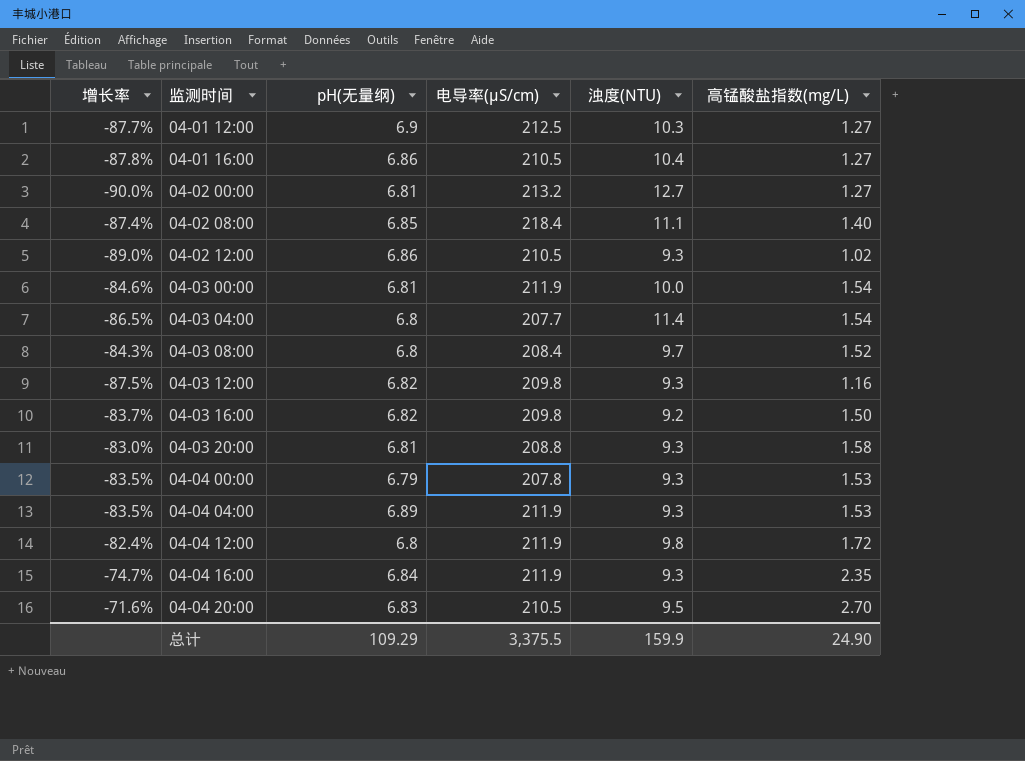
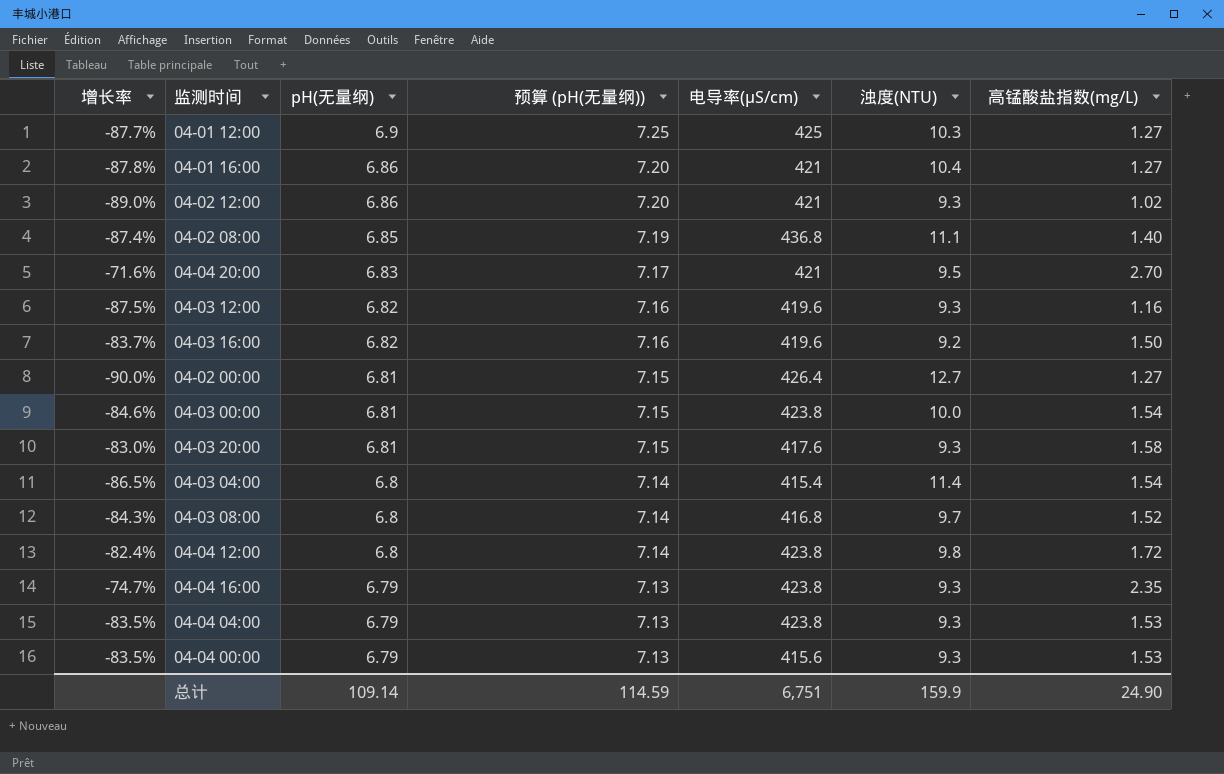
row order: 监测时间 ascending -> pH(无量纲) descending
column 预算 (pH(无量纲)) | formula: none -> [pH(无量纲)] * 1.05
04-01 12:00 | 电导率(μS/cm): 212.5 -> 425
04-01 16:00 | 电导率(μS/cm): 210.5 -> 421
04-02 12:00 | 电导率(μS/cm): 210.5 -> 421
04-02 08:00 | 电导率(μS/cm): 218.4 -> 436.8
04-04 20:00 | 电导率(μS/cm): 210.5 -> 421
04-03 12:00 | 电导率(μS/cm): 209.8 -> 419.6
04-03 16:00 | 电导率(μS/cm): 209.8 -> 419.6
04-02 00:00 | 电导率(μS/cm): 213.2 -> 426.4
04-03 00:00 | 电导率(μS/cm): 211.9 -> 423.8
04-03 20:00 | 电导率(μS/cm): 208.8 -> 417.6
04-03 04:00 | 电导率(μS/cm): 207.7 -> 415.4
04-03 08:00 | 电导率(μS/cm): 208.4 -> 416.8
04-04 12:00 | 电导率(μS/cm): 211.9 -> 423.8
04-04 16:00 | pH(无量纲): 6.84 -> 6.79
04-04 16:00 | 电导率(μS/cm): 211.9 -> 423.8
04-04 04:00 | pH(无量纲): 6.89 -> 6.79
04-04 04:00 | 电导率(μS/cm): 211.9 -> 423.8
04-04 00:00 | 电导率(μS/cm): 207.8 -> 415.6
总计 | pH(无量纲): 109.29 -> 109.14
总计 | 电导率(μS/cm): 3,375.5 -> 6,751

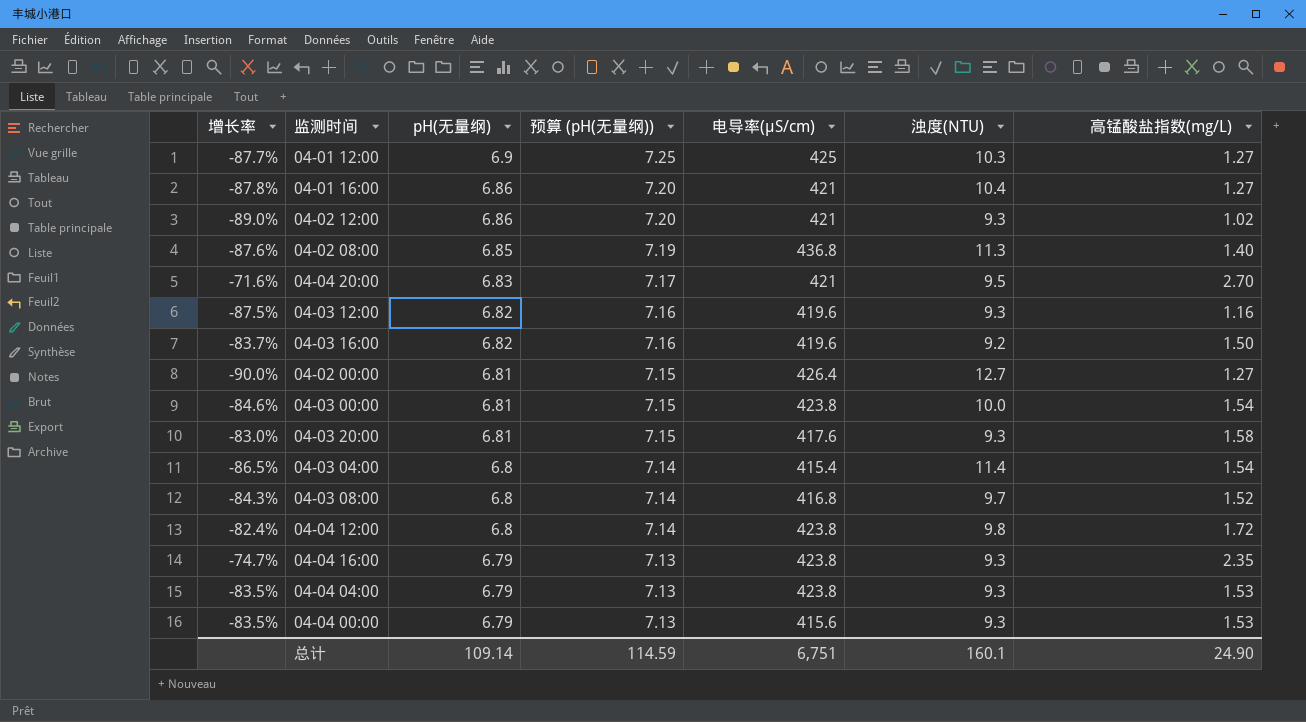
04-02 08:00 | 增长率: -87.4% -> -87.6%
04-02 08:00 | 浊度(NTU): 11.1 -> 11.3
总计 | 浊度(NTU): 159.9 -> 160.1

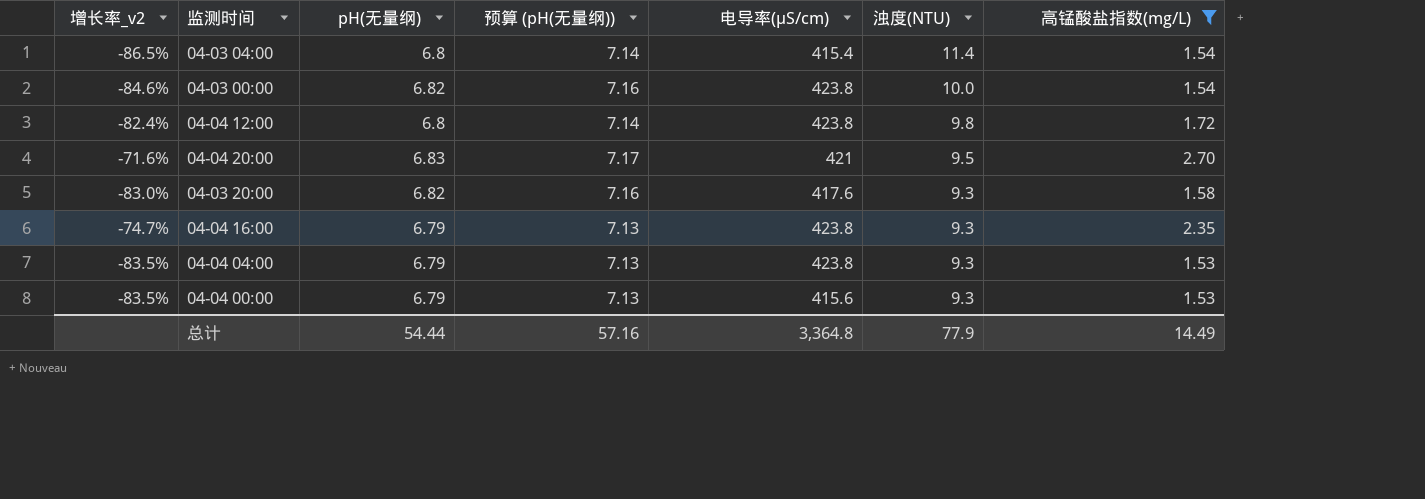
filter: none -> 高锰酸盐指数(mg/L) >= 1.53
row order: pH(无量纲) descending -> 浊度(NTU) descending
column name: 增长率 -> 增长率_v2
04-03 00:00 | pH(无量纲): 6.81 -> 6.82
04-03 00:00 | 预算 (pH(无量纲)): 7.15 -> 7.16
04-03 20:00 | pH(无量纲): 6.81 -> 6.82
04-03 20:00 | 预算 (pH(无量纲)): 7.15 -> 7.16
总计 | pH(无量纲): 109.14 -> 54.44
总计 | 预算 (pH(无量纲)): 114.59 -> 57.16
总计 | 电导率(μS/cm): 6,751 -> 3,364.8
总计 | 浊度(NTU): 160.1 -> 77.9
总计 | 高锰酸盐指数(mg/L): 24.90 -> 14.49

